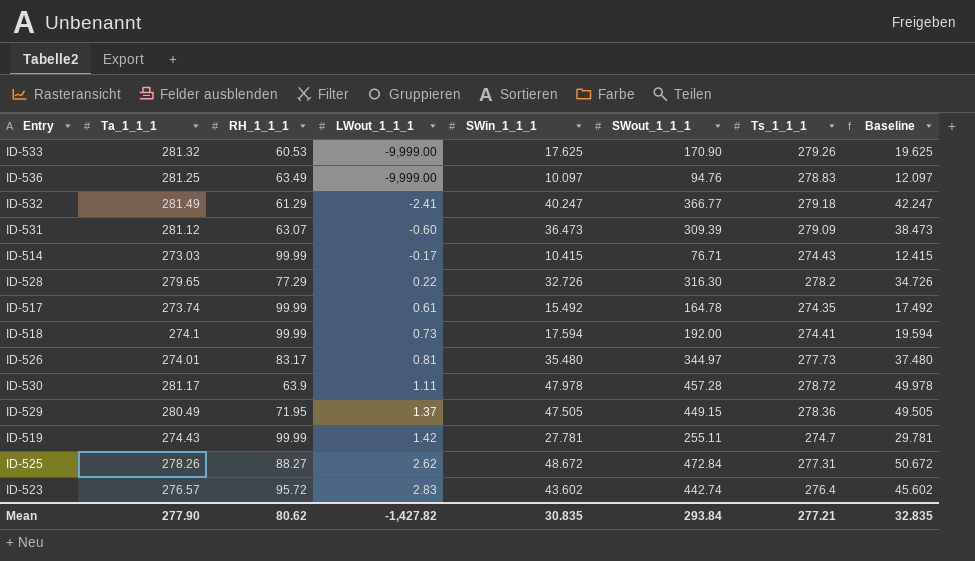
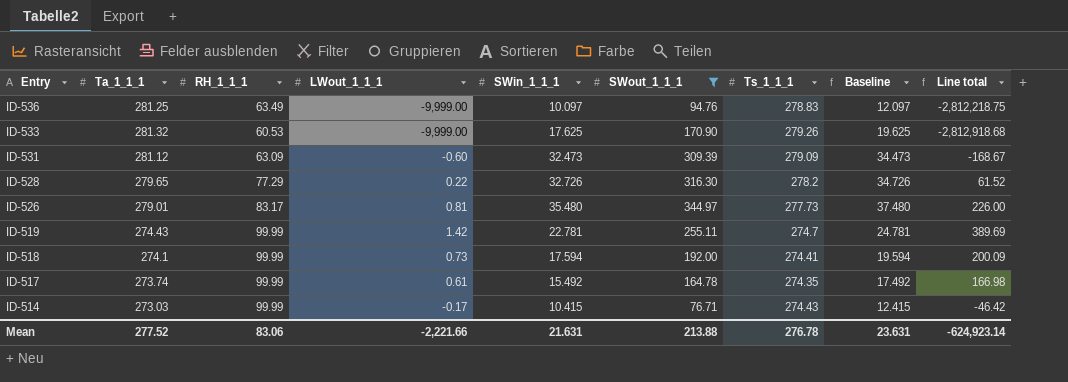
filter: none -> SWout_1_1_1 <= 344.97
row order: LWout_1_1_1 ascending -> Entry descending
column Line total | formula: none -> [Ta_1_1_1] * [LWout_1_1_1]
ID-531 | RH_1_1_1: 63.07 -> 63.09
ID-531 | SWin_1_1_1: 36.473 -> 32.473
ID-531 | Baseline: 38.473 -> 34.473
ID-526 | Ta_1_1_1: 274.01 -> 279.01
ID-519 | SWin_1_1_1: 27.781 -> 22.781
ID-519 | Baseline: 29.781 -> 24.781
Mean | Ta_1_1_1: 277.90 -> 277.52
Mean | RH_1_1_1: 80.62 -> 83.06
Mean | LWout_1_1_1: -1,427.82 -> -2,221.66
Mean | SWin_1_1_1: 30.835 -> 21.631
Mean | SWout_1_1_1: 293.84 -> 213.88
Mean | Ts_1_1_1: 277.21 -> 276.78
Mean | Baseline: 32.835 -> 23.631

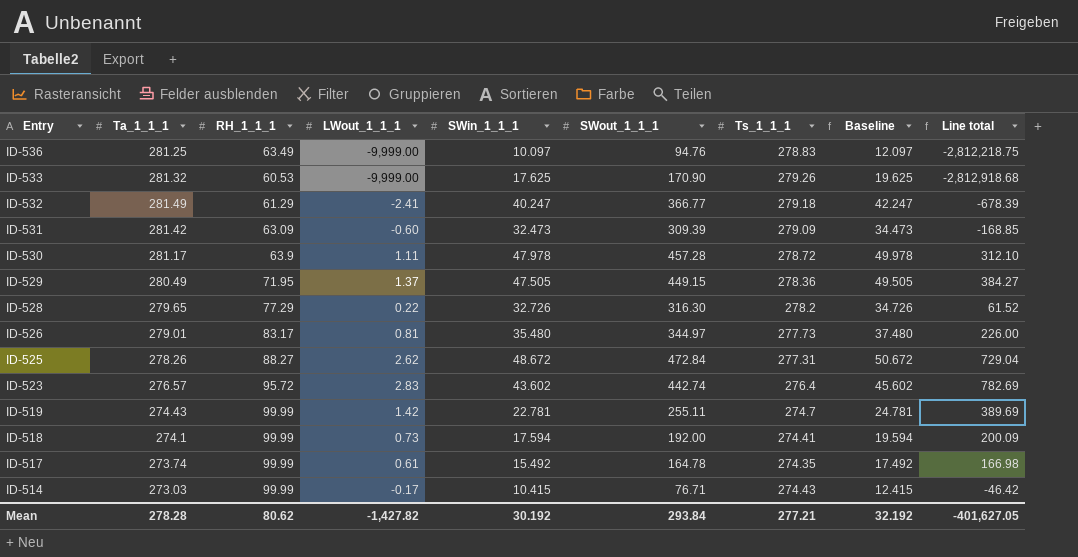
filter: SWout_1_1_1 <= 344.97 -> none
ID-531 | Ta_1_1_1: 281.12 -> 281.42
ID-531 | Line total: -168.67 -> -168.85
Mean | Ta_1_1_1: 277.52 -> 278.28
Mean | RH_1_1_1: 83.06 -> 80.62
Mean | LWout_1_1_1: -2,221.66 -> -1,427.82
Mean | SWin_1_1_1: 21.631 -> 30.192
Mean | SWout_1_1_1: 213.88 -> 293.84
Mean | Ts_1_1_1: 276.78 -> 277.21
Mean | Baseline: 23.631 -> 32.192
Mean | Line total: -624,923.14 -> -401,627.05

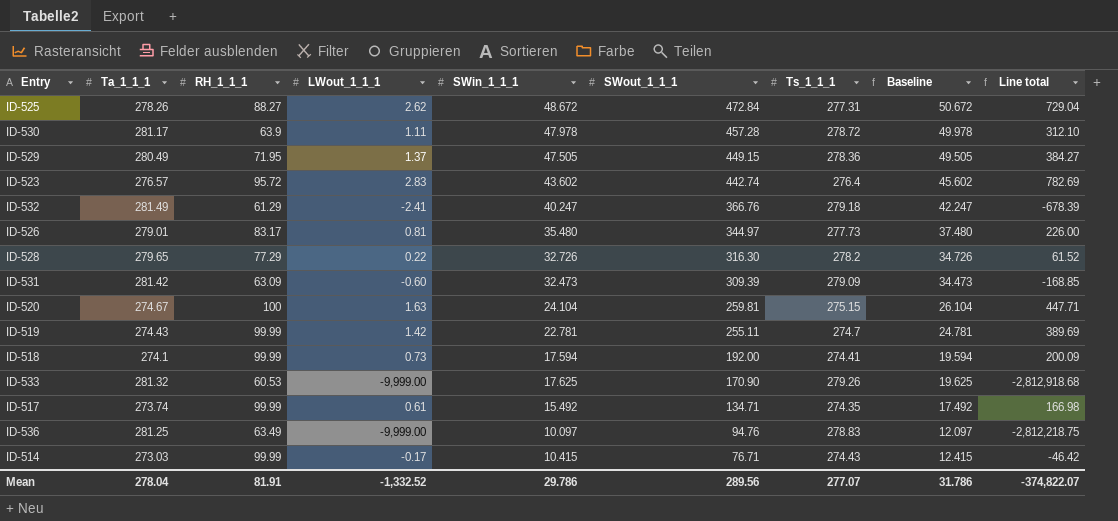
row order: Entry descending -> SWout_1_1_1 descending
ID-532 | SWout_1_1_1: 366.77 -> 366.76
row ID-520: none -> 274.67 | 100 | 1.63 | 24.104 | 259.81 | 275.15 | 26.104 | 447.71
ID-517 | SWout_1_1_1: 164.78 -> 134.71
Mean | Ta_1_1_1: 278.28 -> 278.04
Mean | RH_1_1_1: 80.62 -> 81.91
Mean | LWout_1_1_1: -1,427.82 -> -1,332.52
Mean | SWin_1_1_1: 30.192 -> 29.786
Mean | SWout_1_1_1: 293.84 -> 289.56
Mean | Ts_1_1_1: 277.21 -> 277.07
Mean | Baseline: 32.192 -> 31.786
Mean | Line total: -401,627.05 -> -374,822.07

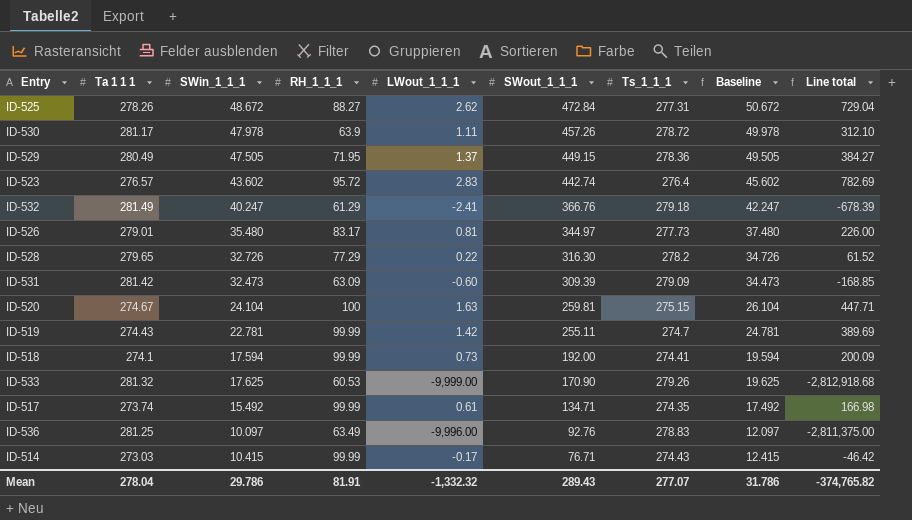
column name: Ta_1_1_1 -> Ta 1 1 1
column SWin_1_1_1 | position: 5 -> 3
ID-530 | SWout_1_1_1: 457.28 -> 457.26
ID-536 | LWout_1_1_1: -9,999.00 -> -9,996.00
ID-536 | SWout_1_1_1: 94.76 -> 92.76
ID-536 | Line total: -2,812,218.75 -> -2,811,375.00
Mean | LWout_1_1_1: -1,332.52 -> -1,332.32
Mean | SWout_1_1_1: 289.56 -> 289.43
Mean | Line total: -374,822.07 -> -374,765.82

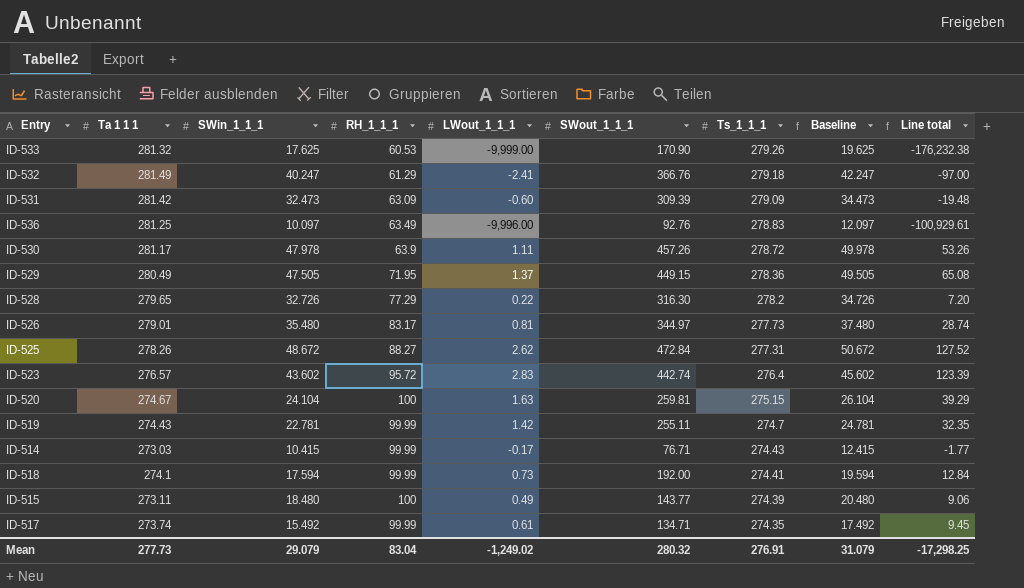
row order: SWout_1_1_1 descending -> Ts_1_1_1 descending
column Line total | formula: [Ta 1 1 1] * [LWout_1_1_1] -> [SWin_1_1_1] * [LWout_1_1_1]
row ID-515: none -> 273.11 | 18.480 | 100 | 0.49 | 143.77 | 274.39 | 20.480 | 9.06
Mean | Ta 1 1 1: 278.04 -> 277.73
Mean | SWin_1_1_1: 29.786 -> 29.079
Mean | RH_1_1_1: 81.91 -> 83.04
Mean | LWout_1_1_1: -1,332.32 -> -1,249.02
Mean | SWout_1_1_1: 289.43 -> 280.32
Mean | Ts_1_1_1: 277.07 -> 276.91
Mean | Baseline: 31.786 -> 31.079
Mean | Line total: -374,765.82 -> -17,298.25

